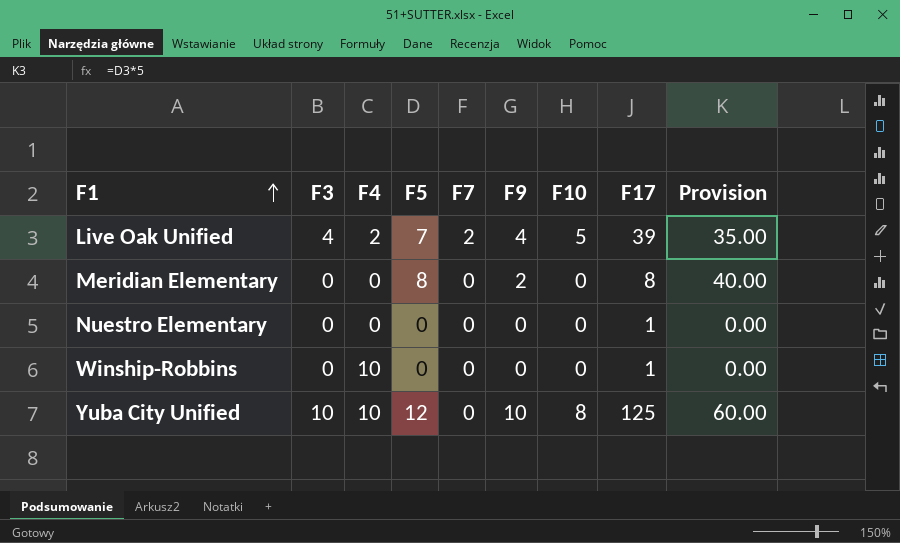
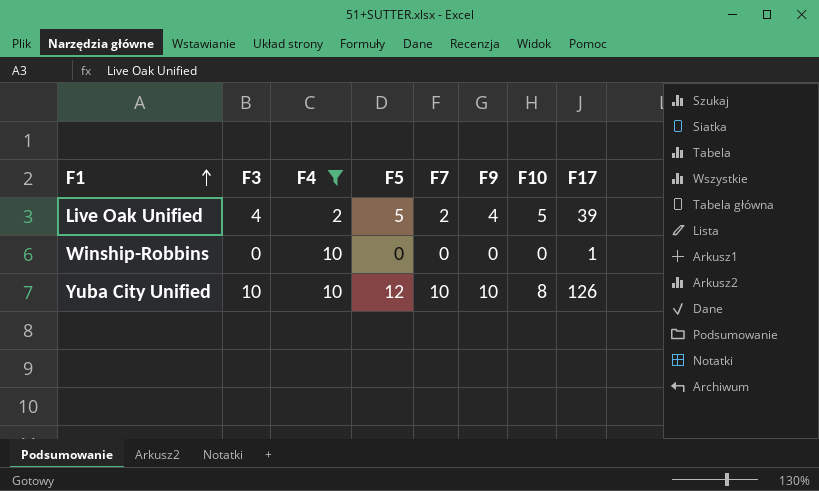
filter: none -> F4 != 0
column Provision | formula: [F5] * 5 -> none
Live Oak Unified | F5: 7 -> 5
Yuba City Unified | F7: 0 -> 10
Yuba City Unified | F17: 125 -> 126

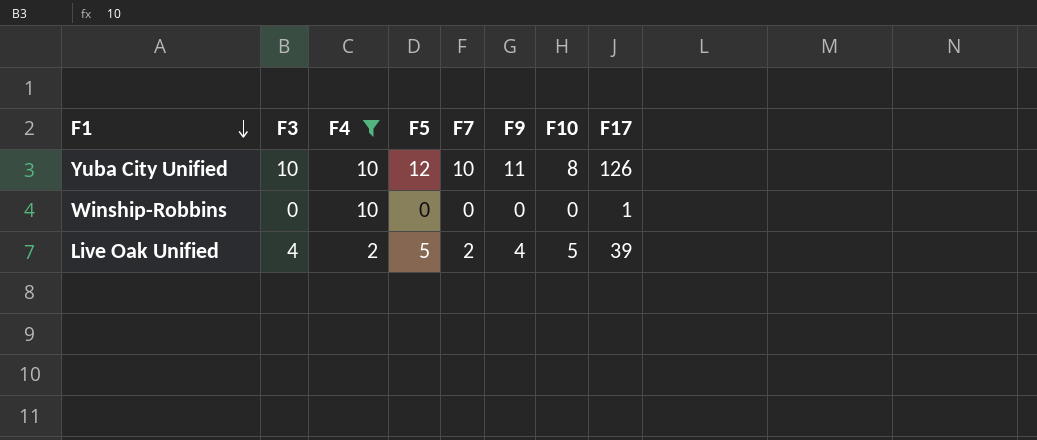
row order: F1 ascending -> F1 descending
Yuba City Unified | F9: 10 -> 11

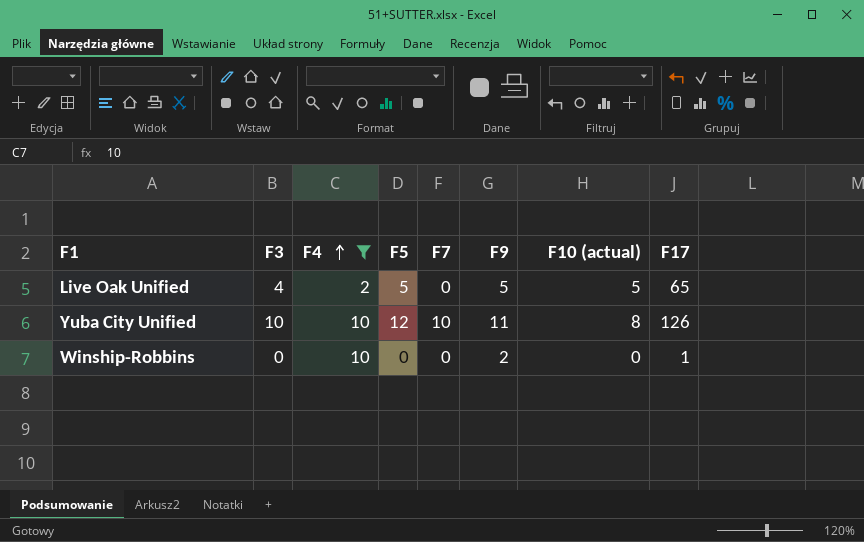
row order: F1 descending -> F4 ascending
column name: F10 -> F10 (actual)
Live Oak Unified | F7: 2 -> 0
Live Oak Unified | F9: 4 -> 5
Live Oak Unified | F17: 39 -> 65
Winship-Robbins | F9: 0 -> 2

